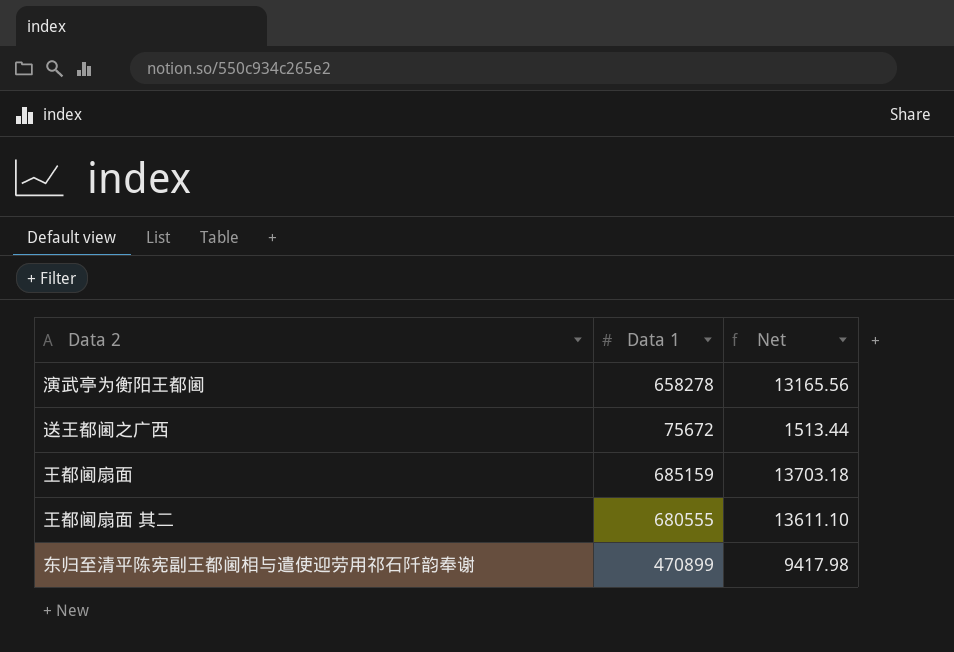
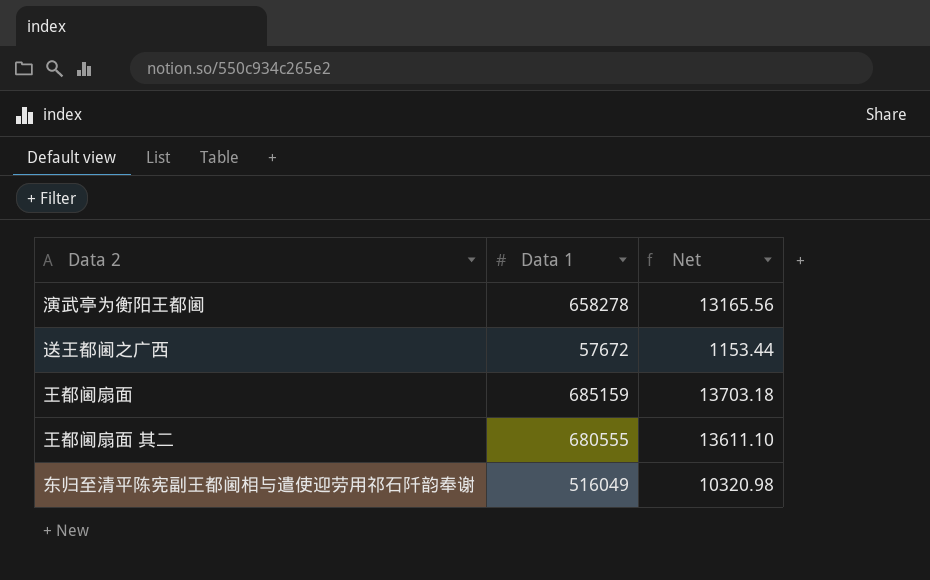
送王都阃之广西 | Data 1: 75672 -> 57672
送王都阃之广西 | Net: 1513.44 -> 1153.44
东归至清平陈宪副王都阃相与遣使迎劳用祁石阡韵奉谢 | Data 1: 470899 -> 516049
东归至清平陈宪副王都阃相与遣使迎劳用祁石阡韵奉谢 | Net: 9417.98 -> 10320.98

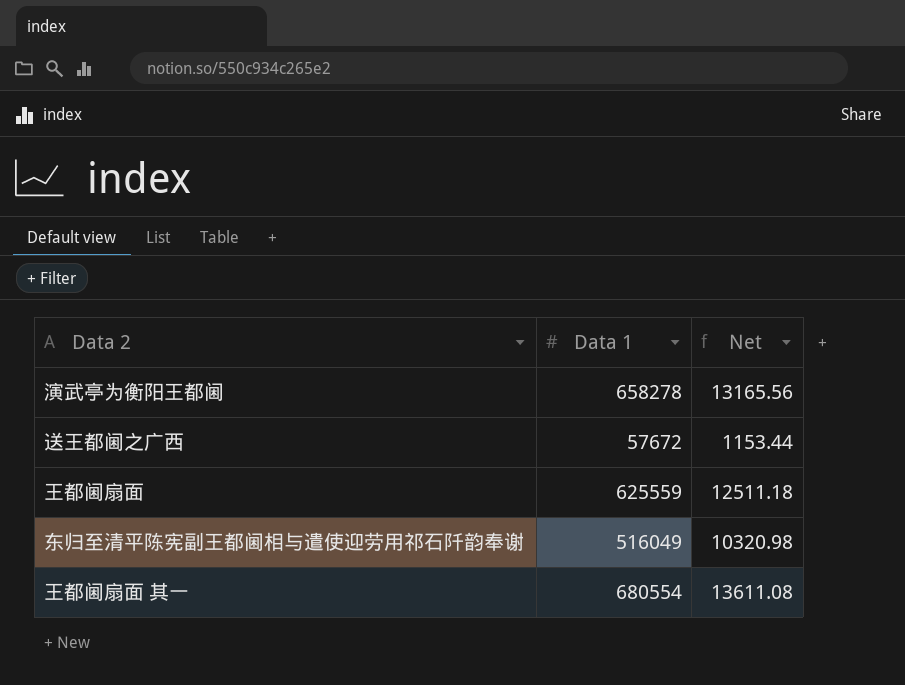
row 王都阃扇面 其二: 680555 | 13611.10 -> none
王都阃扇面 | Data 1: 685159 -> 625559
王都阃扇面 | Net: 13703.18 -> 12511.18
row 王都阃扇面 其一: none -> 680554 | 13611.08

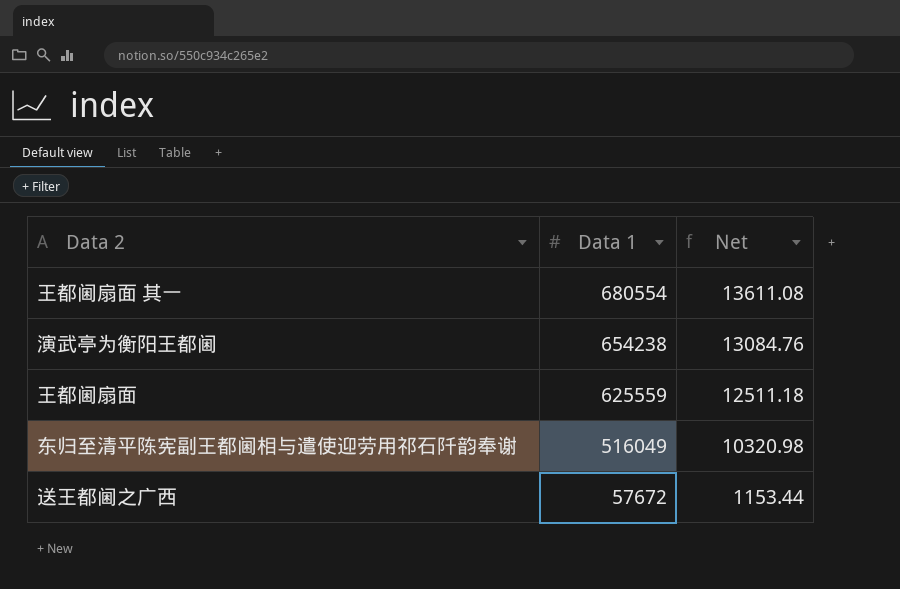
row order: none -> Data 1 descending
演武亭为衡阳王都阃 | Data 1: 658278 -> 654238
演武亭为衡阳王都阃 | Net: 13165.56 -> 13084.76

